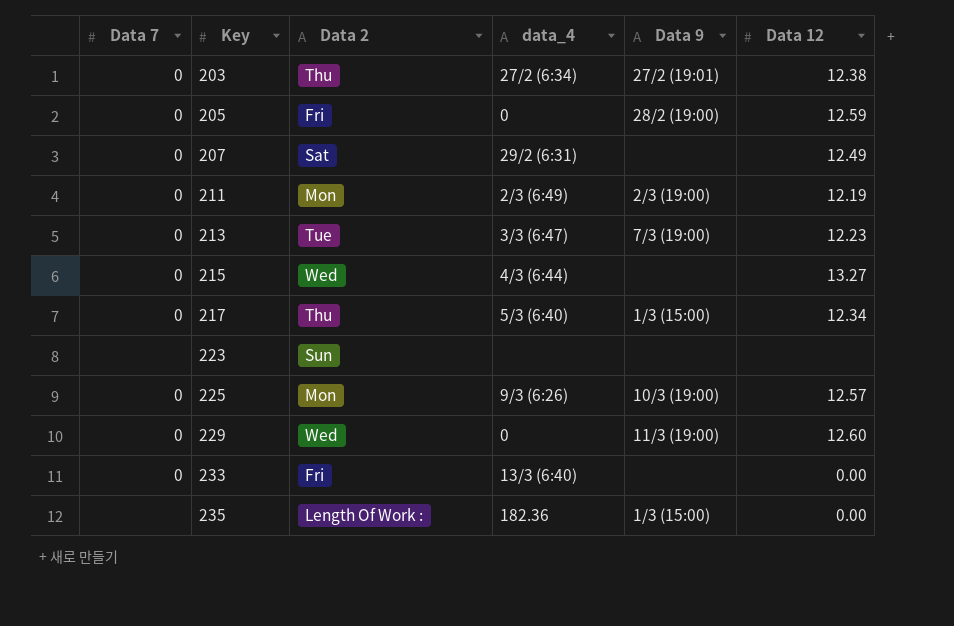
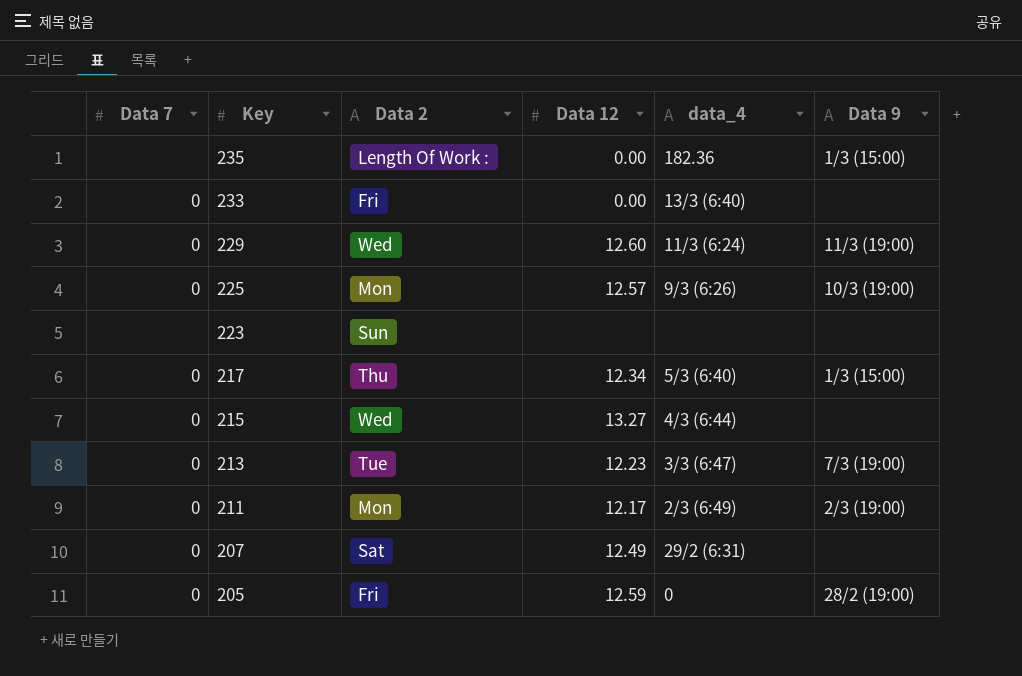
row order: Key ascending -> Key descending
column Data 12 | position: 6 -> 4
row 203: 0 | Thu | 27/2 (6:34) | 27/2 (19:01) | 12.38 -> none
229 | data_4: 0 -> 11/3 (6:24)
211 | Data 12: 12.19 -> 12.17

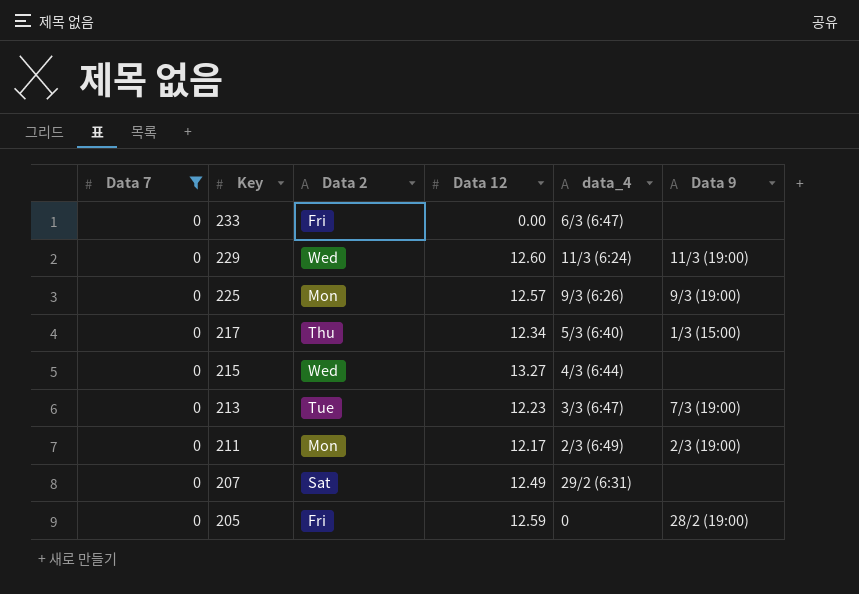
filter: none -> Data 7 = 0
233 | data_4: 13/3 (6:40) -> 6/3 (6:47)
225 | Data 9: 10/3 (19:00) -> 9/3 (19:00)

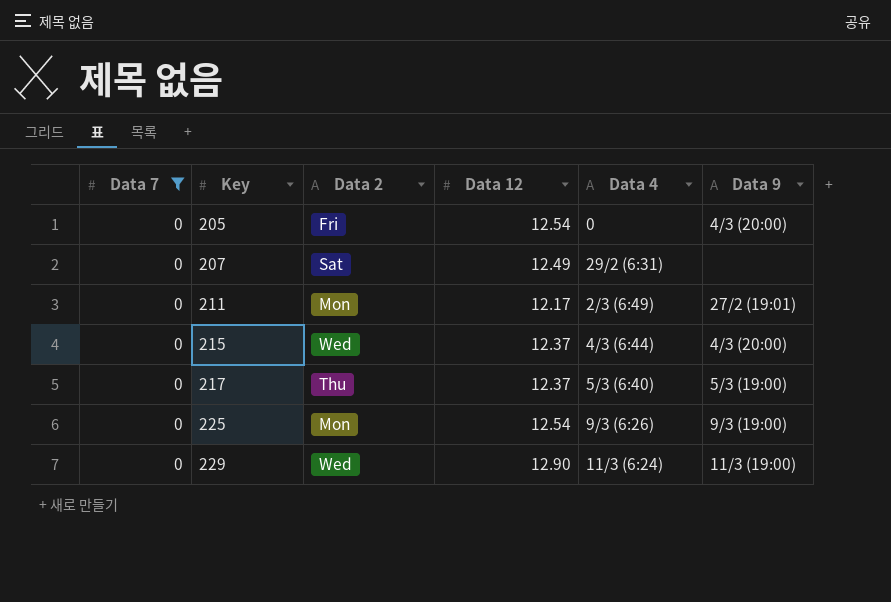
row order: Key descending -> Key ascending
column name: data_4 -> Data 4
row 233: 0 | Fri | 0.00 | 6/3 (6:47) | none -> none
row 213: 0 | Tue | 12.23 | 3/3 (6:47) | 7/3 (19:00) -> none
205 | Data 12: 12.59 -> 12.54
205 | Data 9: 28/2 (19:00) -> 4/3 (20:00)
211 | Data 9: 2/3 (19:00) -> 27/2 (19:01)
215 | Data 12: 13.27 -> 12.37
215 | Data 9: none -> 4/3 (20:00)
217 | Data 12: 12.34 -> 12.37
217 | Data 9: 1/3 (15:00) -> 5/3 (19:00)
225 | Data 12: 12.57 -> 12.54
229 | Data 12: 12.60 -> 12.90

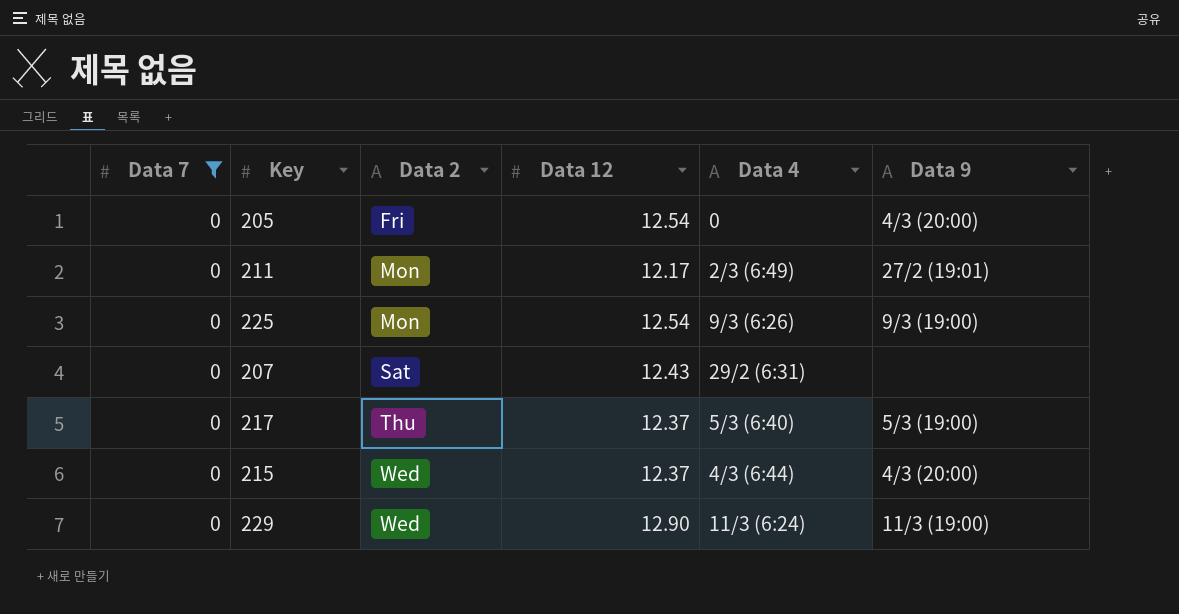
row order: Key ascending -> Data 2 ascending
207 | Data 12: 12.49 -> 12.43

